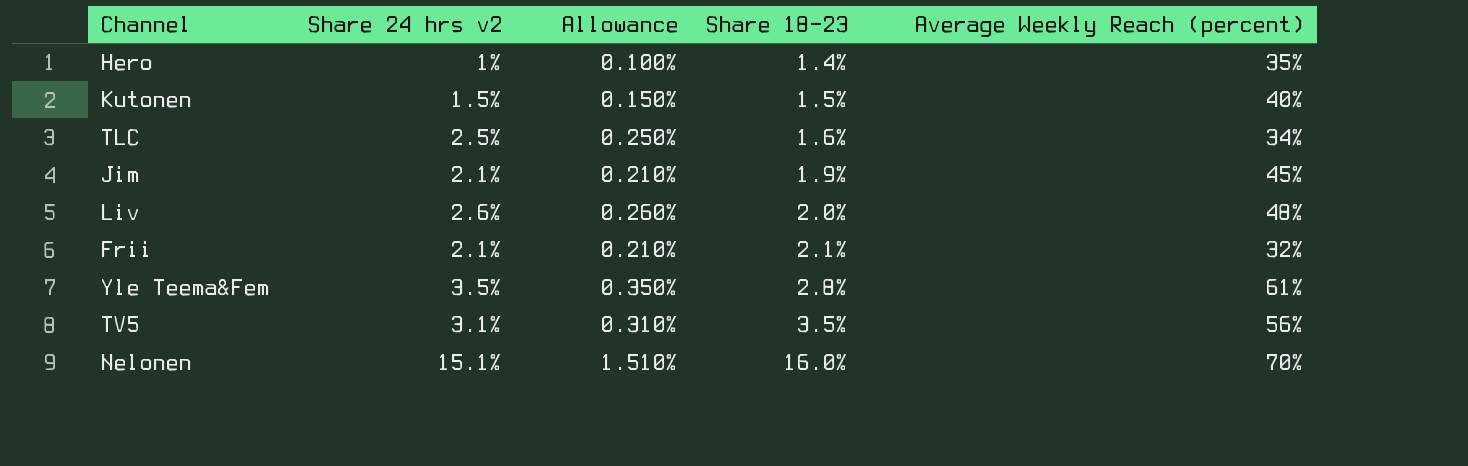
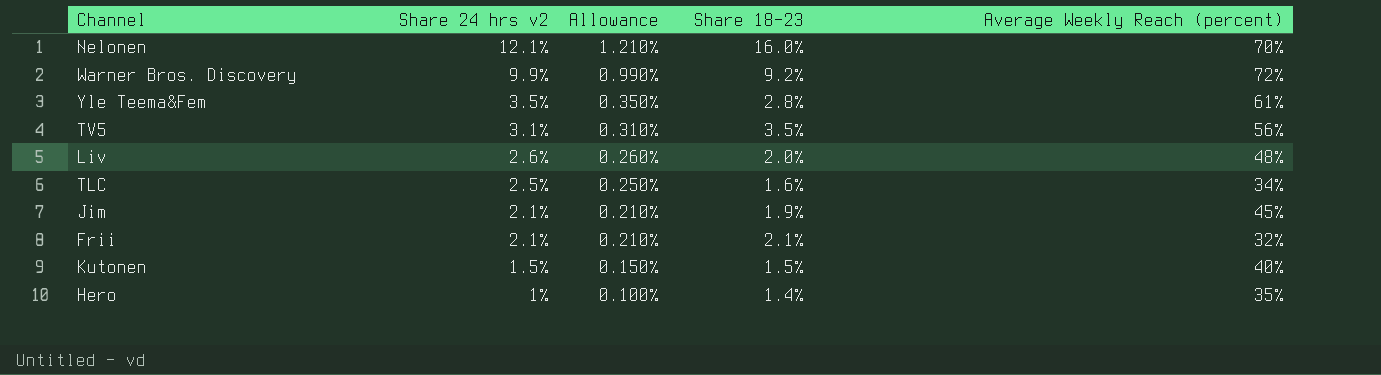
row order: Share 18–23 ascending -> Share 24 hrs v2 descending
Nelonen | Share 24 hrs v2: 15.1% -> 12.1%
Nelonen | Allowance: 1.510% -> 1.210%
row Warner Bros. Discovery: none -> 9.9% | 0.990% | 9.2% | 72%

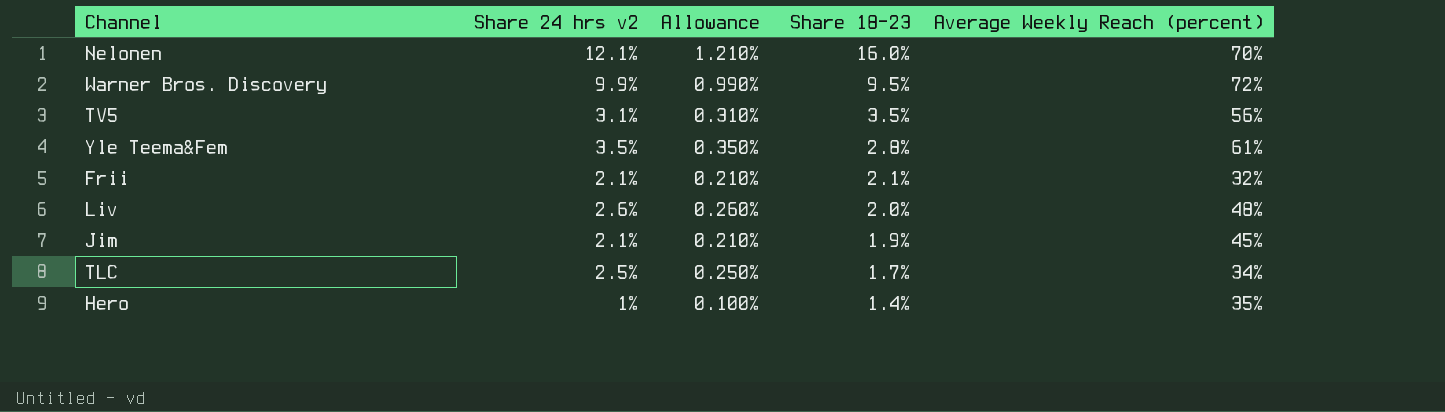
row order: Share 24 hrs v2 descending -> Share 18–23 descending
row Kutonen: 1.5% | 0.150% | 1.5% | 40% -> none
Warner Bros. Discovery | Share 18–23: 9.2% -> 9.5%
TLC | Share 18–23: 1.6% -> 1.7%

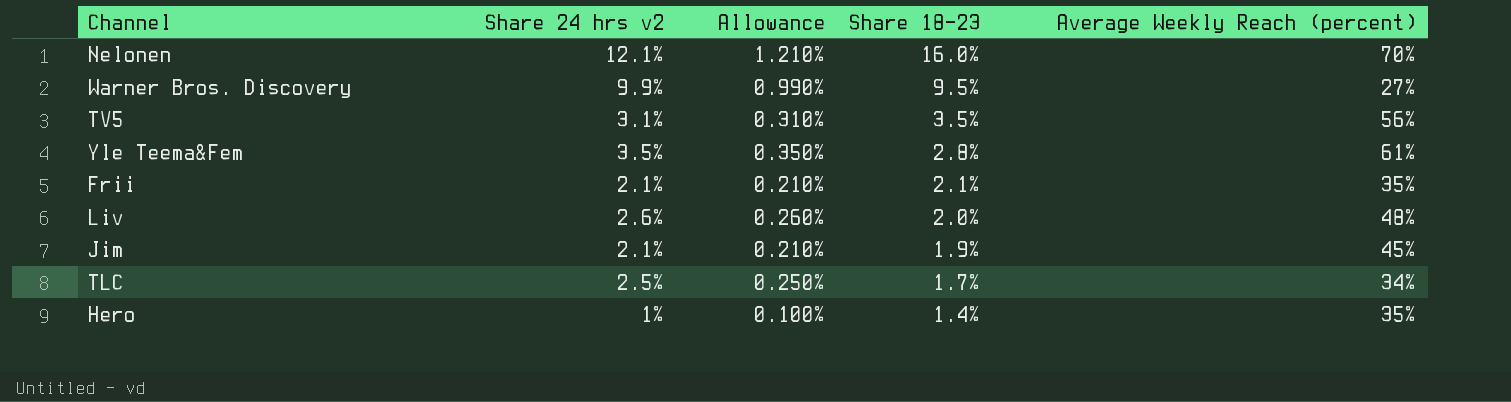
Warner Bros. Discovery | Average Weekly Reach (percent): 72% -> 27%
Frii | Average Weekly Reach (percent): 32% -> 35%

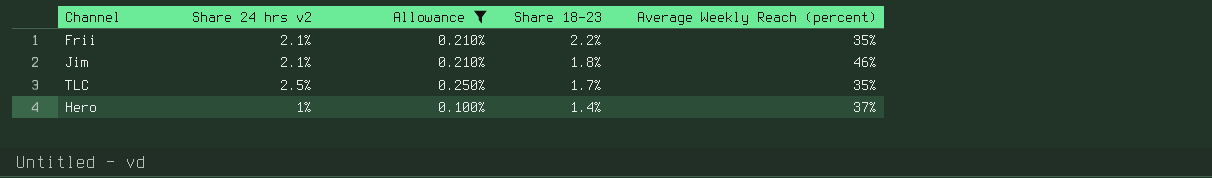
filter: none -> Allowance <= 0.250%
Frii | Share 18–23: 2.1% -> 2.2%
Jim | Share 18–23: 1.9% -> 1.8%
Jim | Average Weekly Reach (percent): 45% -> 46%
TLC | Average Weekly Reach (percent): 34% -> 35%
Hero | Average Weekly Reach (percent): 35% -> 37%

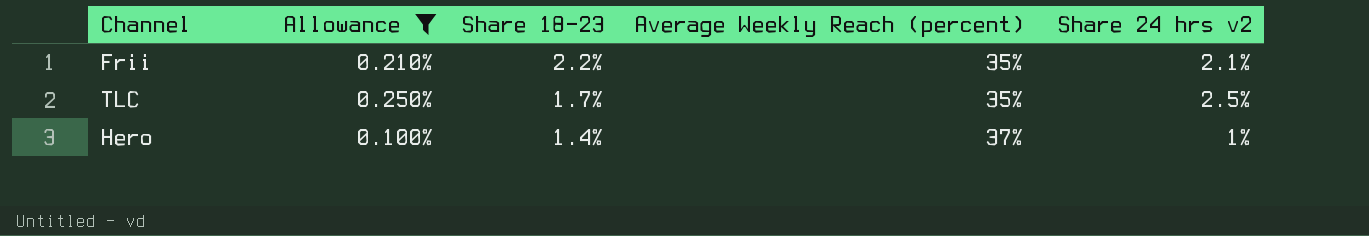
column Share 24 hrs v2 | position: 2 -> 5
row Jim: 2.1% | 0.210% | 1.8% | 46% -> none

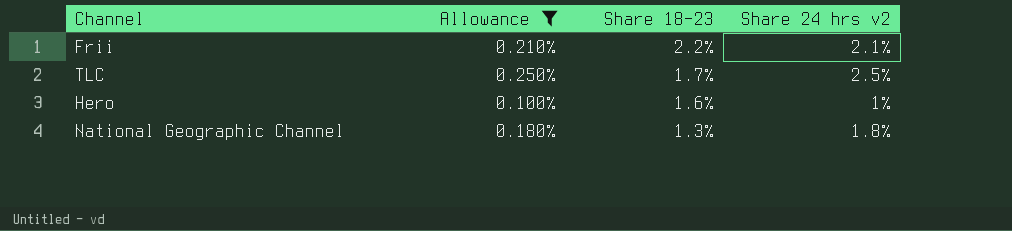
column Average Weekly Reach (percent) | position: 4 -> none
Hero | Share 18–23: 1.4% -> 1.6%
row National Geographic Channel: none -> 0.180% | 1.3% | 1.8%

